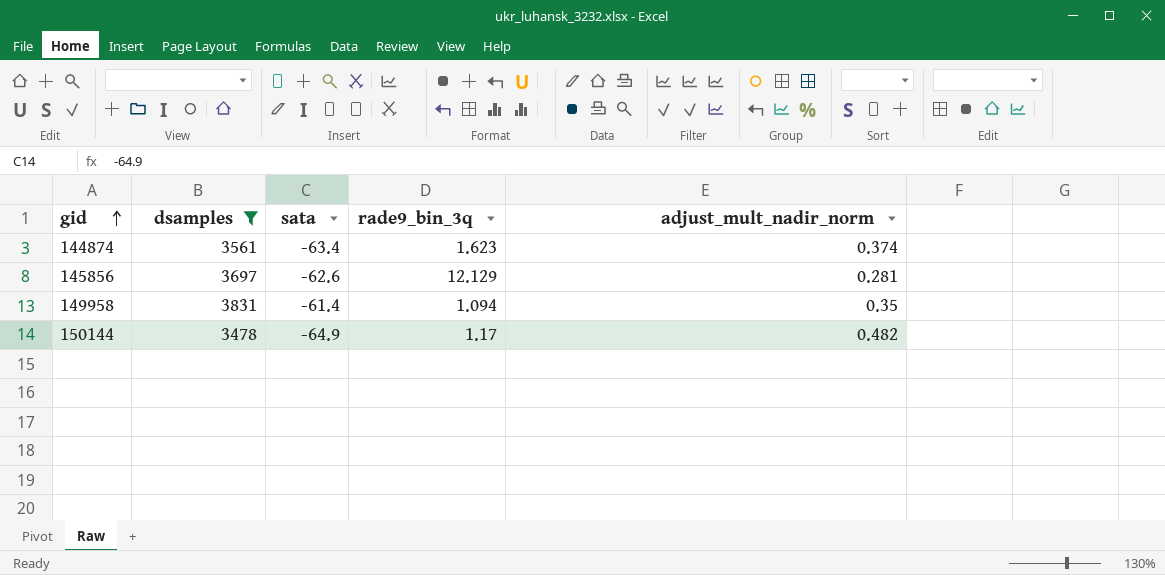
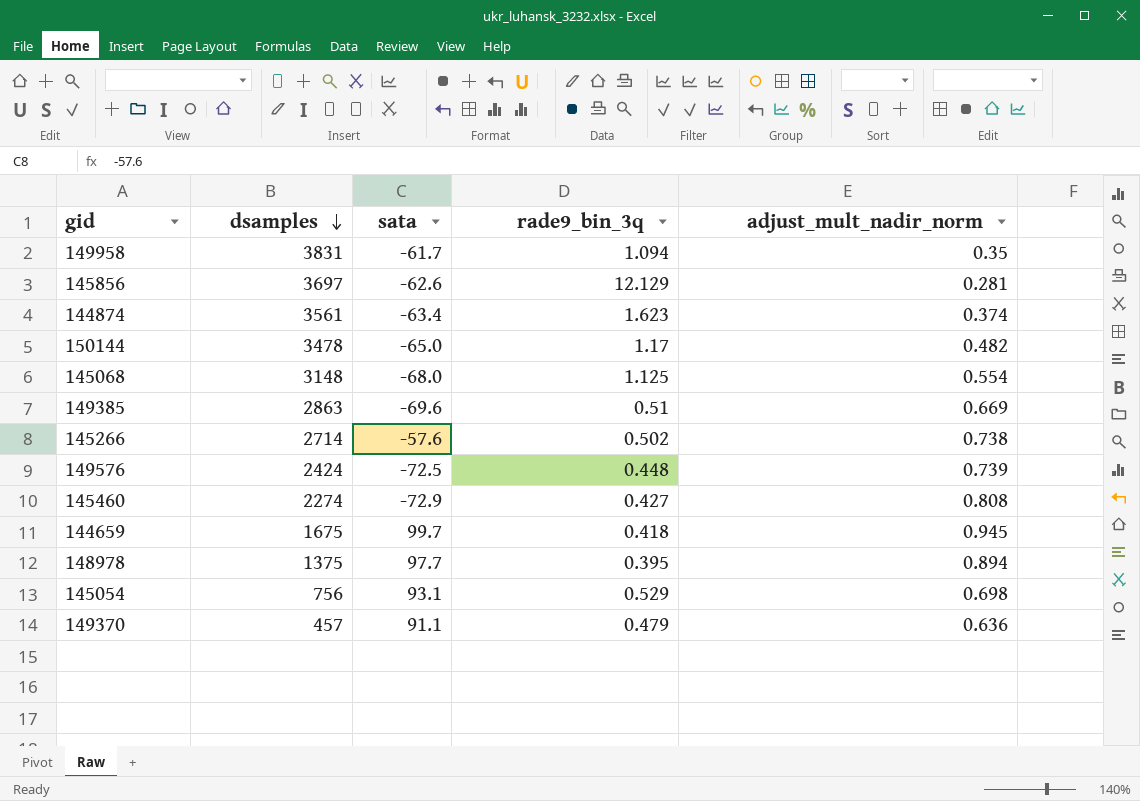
filter: dsamples >= 3478 -> none
row order: gid ascending -> dsamples descending
149958 | sata: -61.4 -> -61.7
150144 | sata: -64.9 -> -65.0

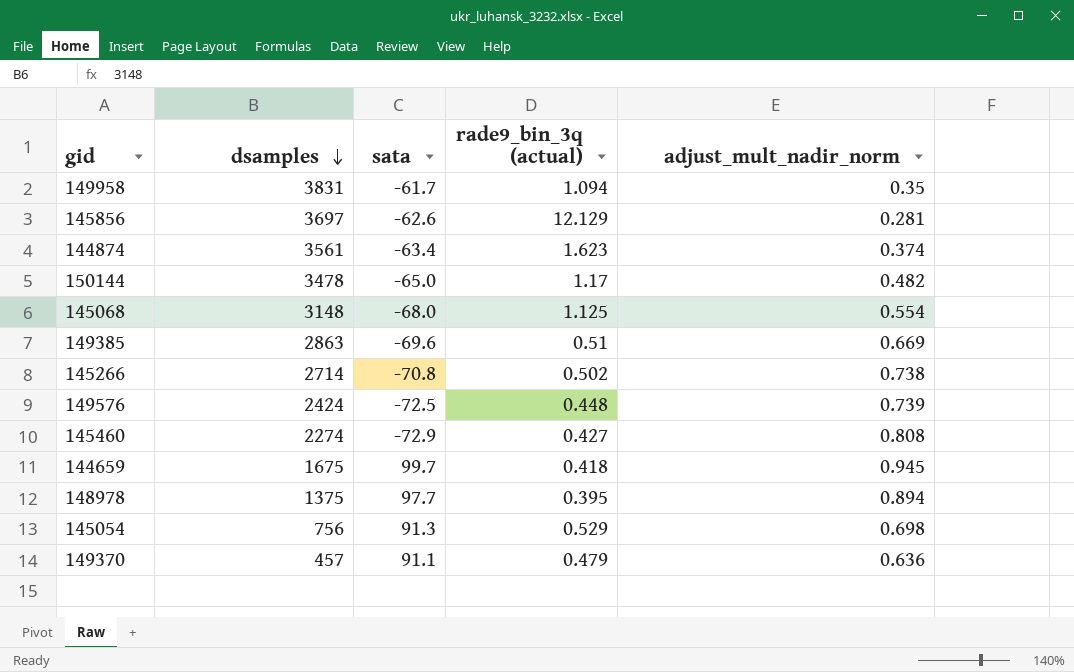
column name: rade9_bin_3q -> rade9_bin_3q (actual)
145266 | sata: -57.6 -> -70.8
145054 | sata: 93.1 -> 91.3

